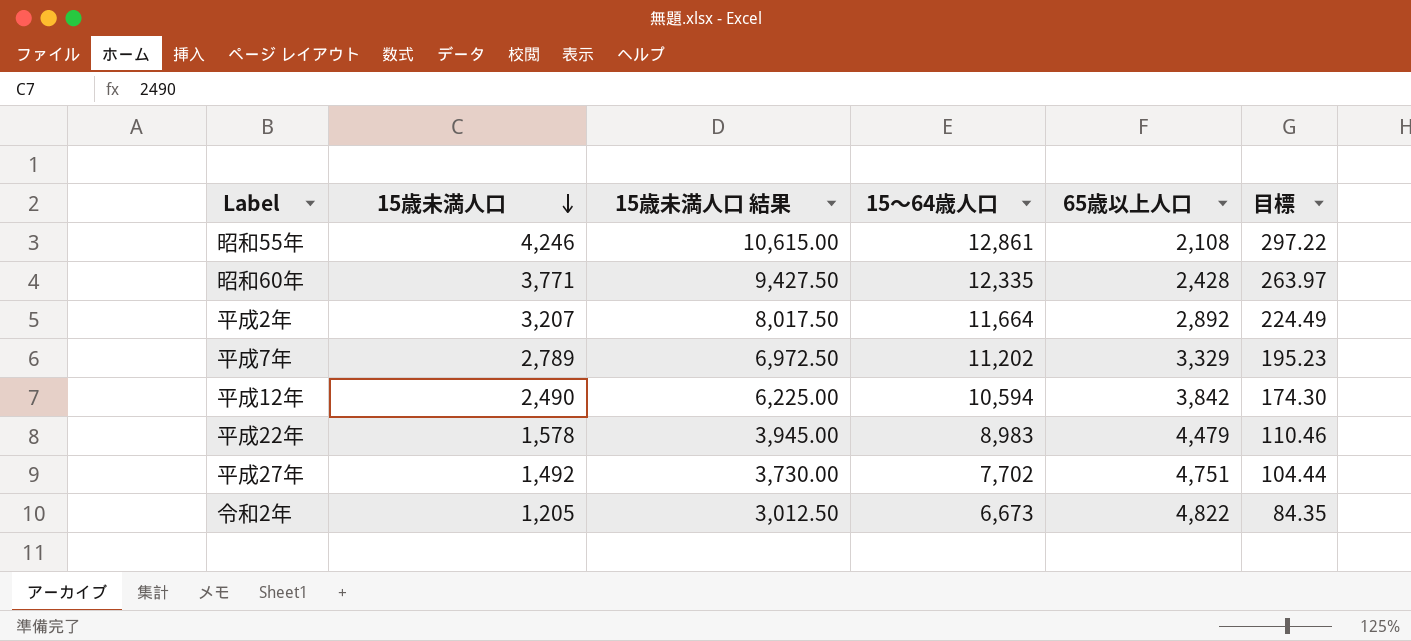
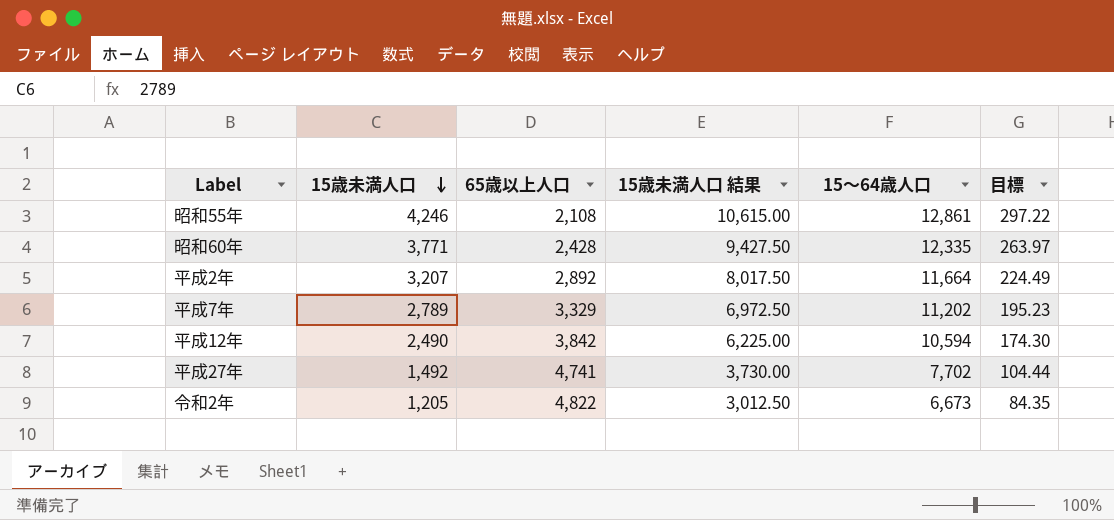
column 65歳以上人口 | position: 5 -> 3
row 平成22年: 1,578 | 3,945.00 | 8,983 | 4,479 | 110.46 -> none
平成27年 | 65歳以上人口: 4,751 -> 4,741

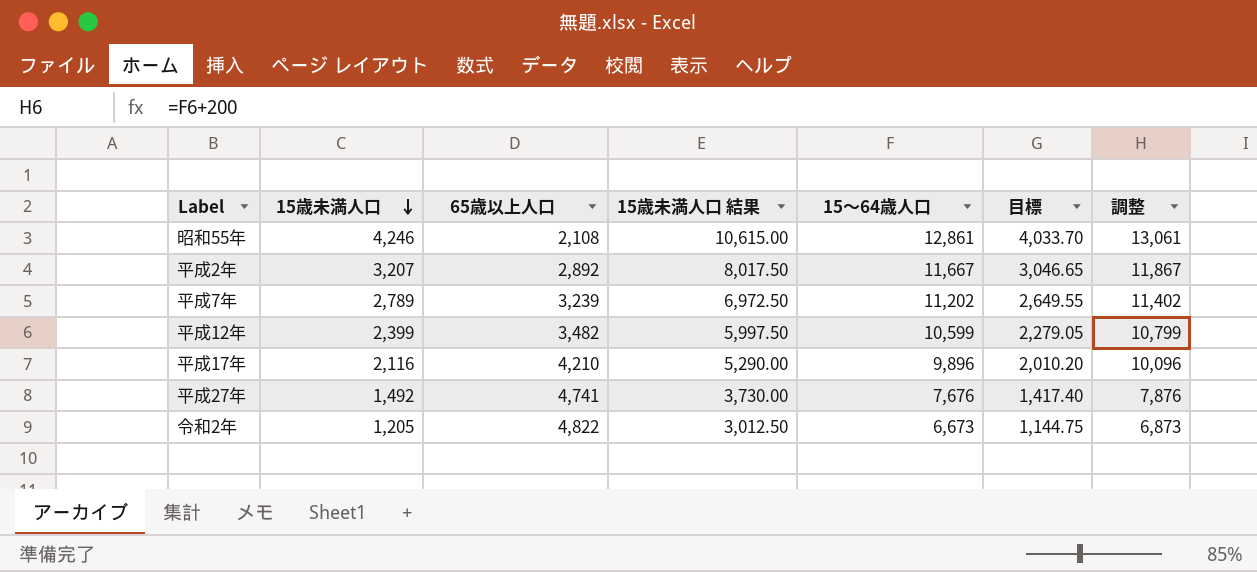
column 目標 | formula: [15歳未満人口] * 0.07 -> [15歳未満人口] * 0.95
column 調整 | formula: none -> [15～64歳人口] + 200
row 昭和60年: 3,771 | 2,428 | 9,427.50 | 12,335 | 263.97 -> none
平成2年 | 15～64歳人口: 11,664 -> 11,667
平成7年 | 65歳以上人口: 3,329 -> 3,239
平成12年 | 15歳未満人口: 2,490 -> 2,399
平成12年 | 65歳以上人口: 3,842 -> 3,482
平成12年 | 15歳未満人口 結果: 6,225.00 -> 5,997.50
平成12年 | 15～64歳人口: 10,594 -> 10,599
row 平成17年: none -> 2,116 | 4,210 | 5,290.00 | 9,896 | 2,010.20 | 10,096
平成27年 | 15～64歳人口: 7,702 -> 7,676

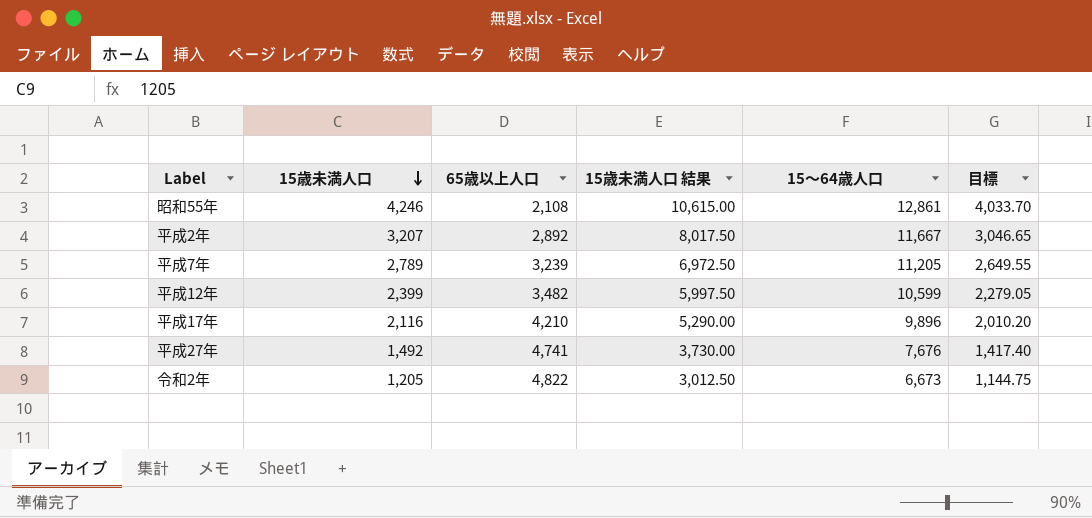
column 調整 | formula: [15～64歳人口] + 200 -> none
平成7年 | 15～64歳人口: 11,202 -> 11,205

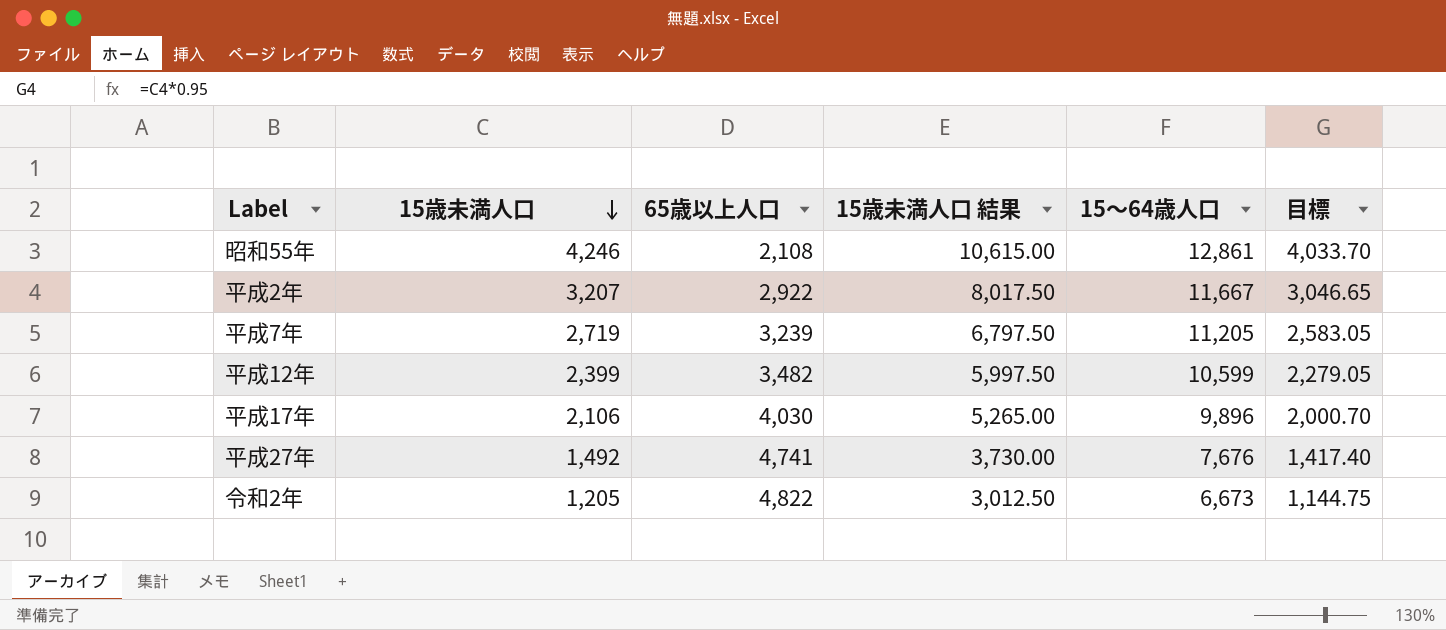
平成2年 | 65歳以上人口: 2,892 -> 2,922
平成7年 | 15歳未満人口: 2,789 -> 2,719
平成7年 | 15歳未満人口 結果: 6,972.50 -> 6,797.50
平成7年 | 目標: 2,649.55 -> 2,583.05
平成17年 | 15歳未満人口: 2,116 -> 2,106
平成17年 | 65歳以上人口: 4,210 -> 4,030
平成17年 | 15歳未満人口 結果: 5,290.00 -> 5,265.00
平成17年 | 目標: 2,010.20 -> 2,000.70

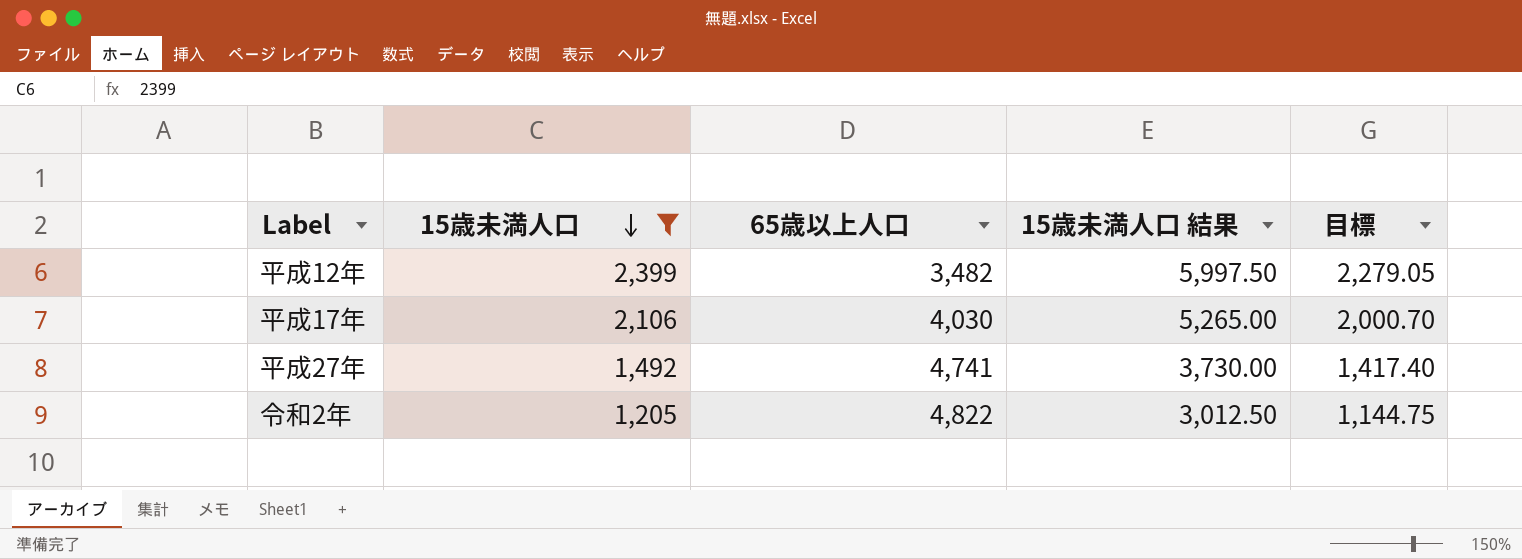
filter: none -> 15歳未満人口 <= 2,399
column 15～64歳人口 | position: 5 -> none

